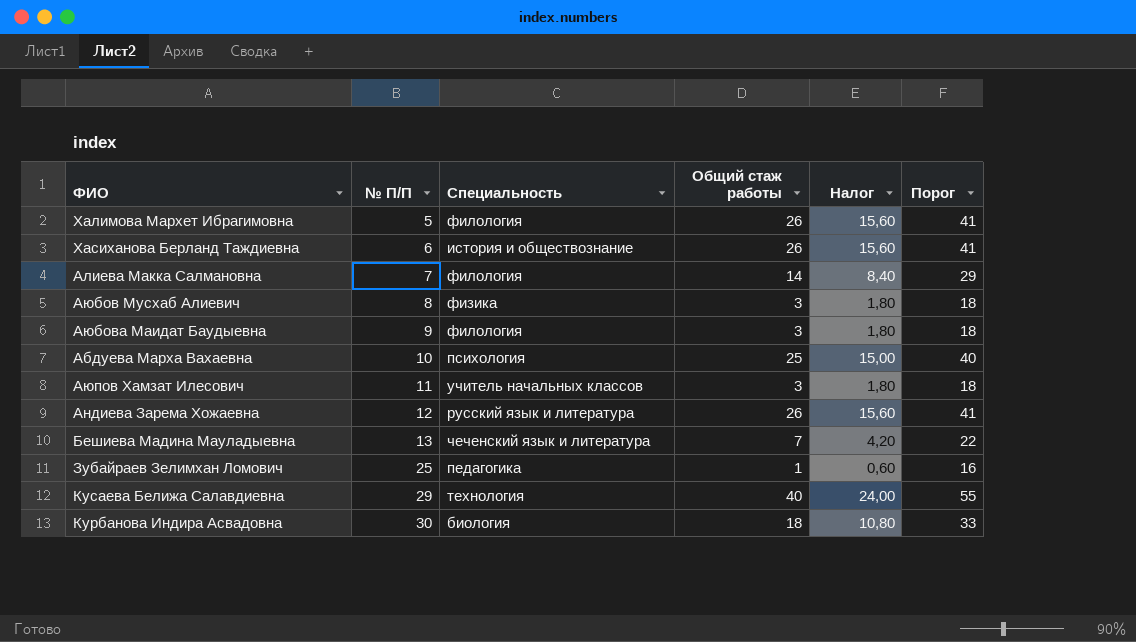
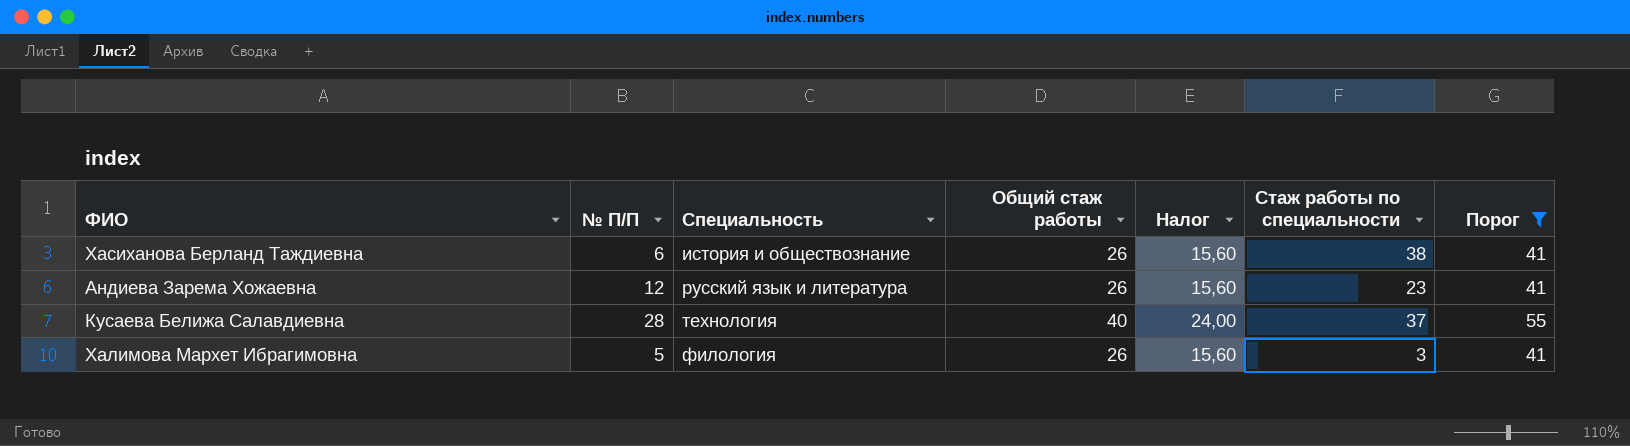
filter: none -> Порог >= 41
row order: № П/П ascending -> Специальность ascending
column Стаж работы по специальности | position: none -> 6
Кусаева Белижа Салавдиевна | № П/П: 29 -> 28

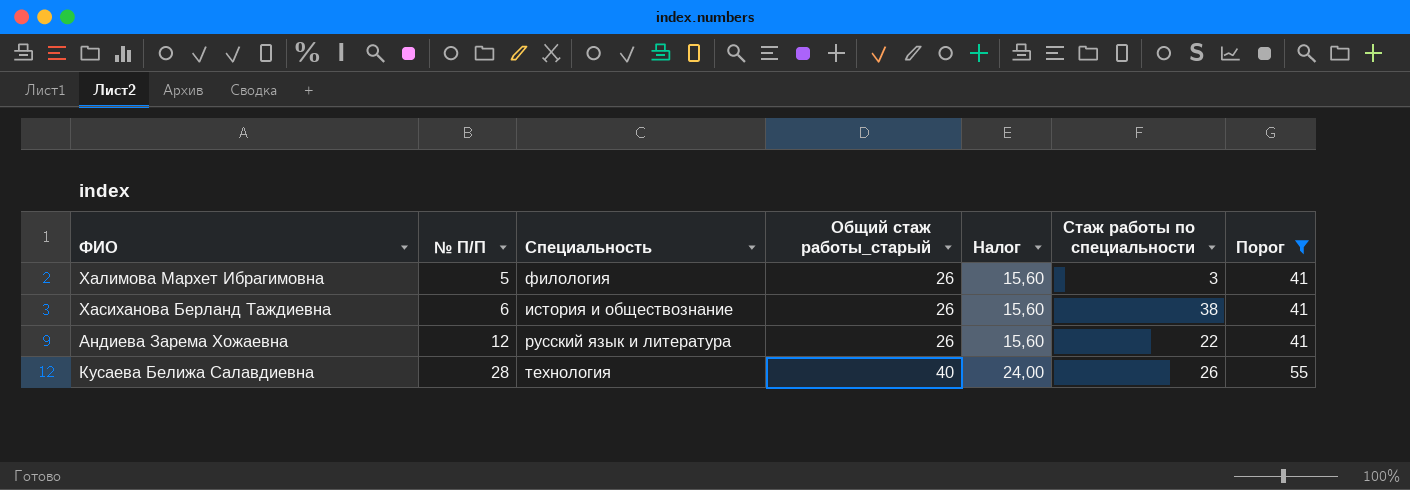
row order: Специальность ascending -> № П/П ascending
column name: Общий стаж работы -> Общий стаж работы_старый
Андиева Зарема Хожаевна | Стаж работы по специальности: 23 -> 22
Кусаева Белижа Салавдиевна | Стаж работы по специальности: 37 -> 26

